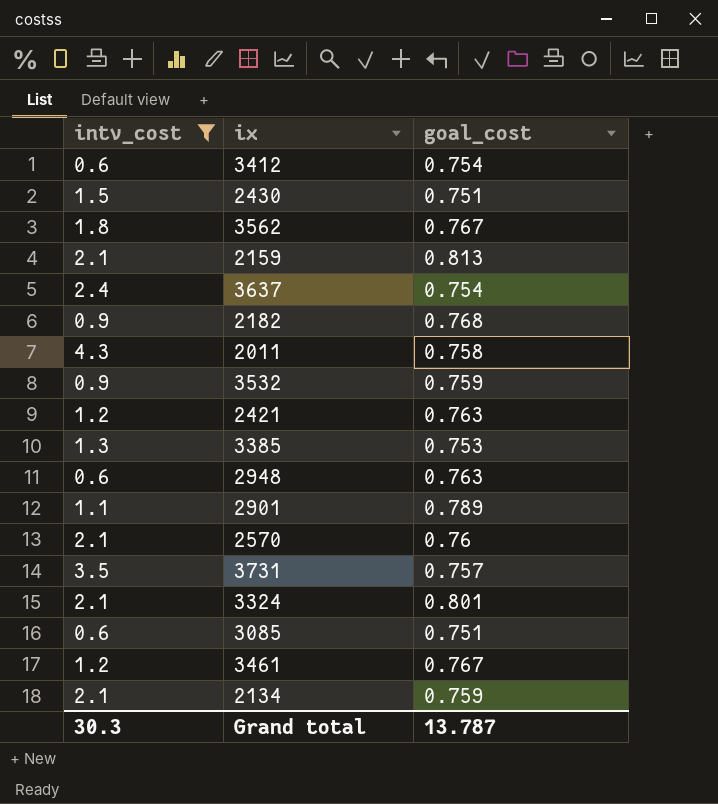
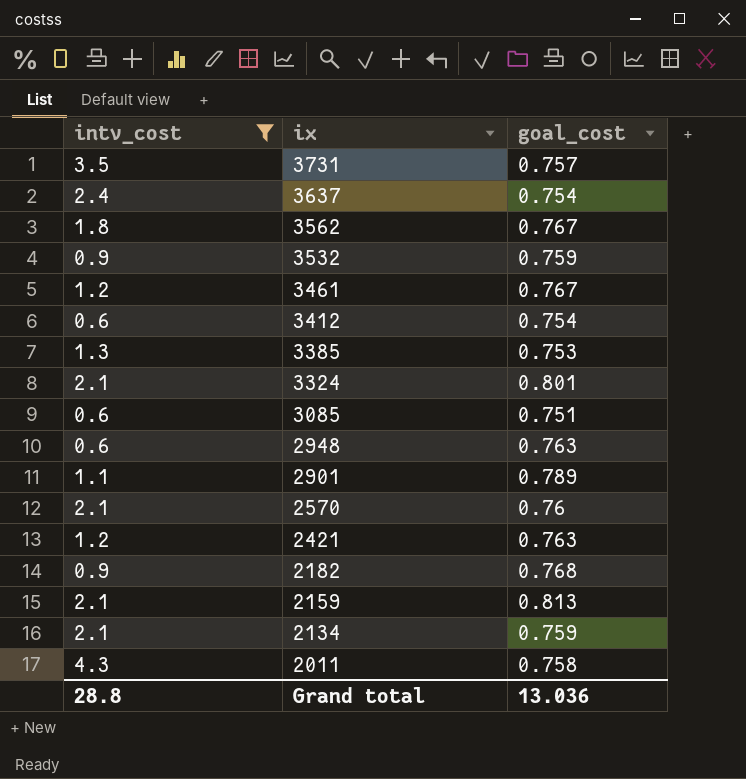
row order: none -> ix descending
row 2430: 1.5 | 0.751 -> none
Grand total | intv_cost: 30.3 -> 28.8
Grand total | goal_cost: 13.787 -> 13.036

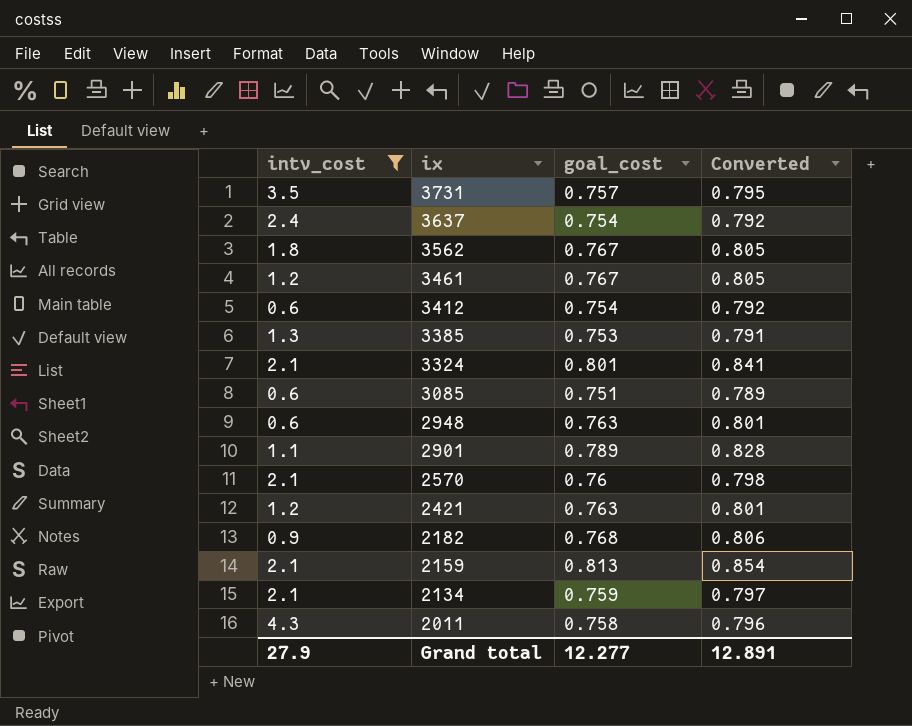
column Converted | formula: none -> [goal_cost] * 1.05
row 3532: 0.9 | 0.759 -> none
Grand total | intv_cost: 28.8 -> 27.9
Grand total | goal_cost: 13.036 -> 12.277

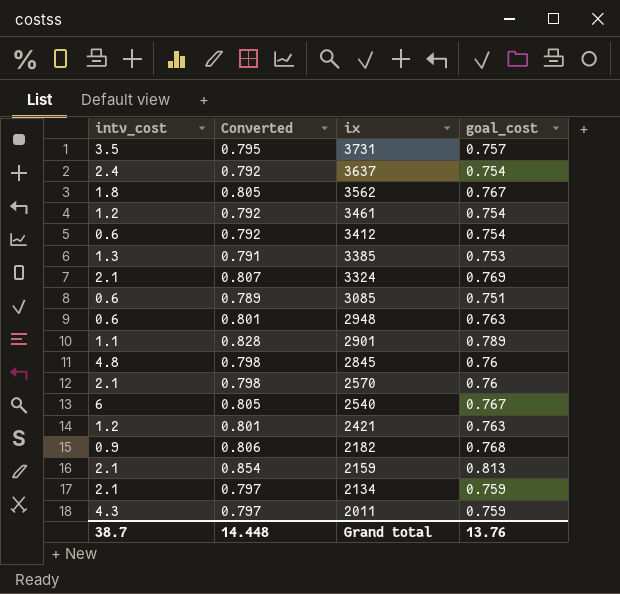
filter: intv_cost <= 4.3 -> none
column Converted | position: 4 -> 2
3461 | Converted: 0.805 -> 0.792
3461 | goal_cost: 0.767 -> 0.754
3324 | Converted: 0.841 -> 0.807
3324 | goal_cost: 0.801 -> 0.769
2011 | Converted: 0.796 -> 0.797
2011 | goal_cost: 0.758 -> 0.759
Grand total | intv_cost: 27.9 -> 38.7
Grand total | Converted: 12.891 -> 14.448
Grand total | goal_cost: 12.277 -> 13.76

